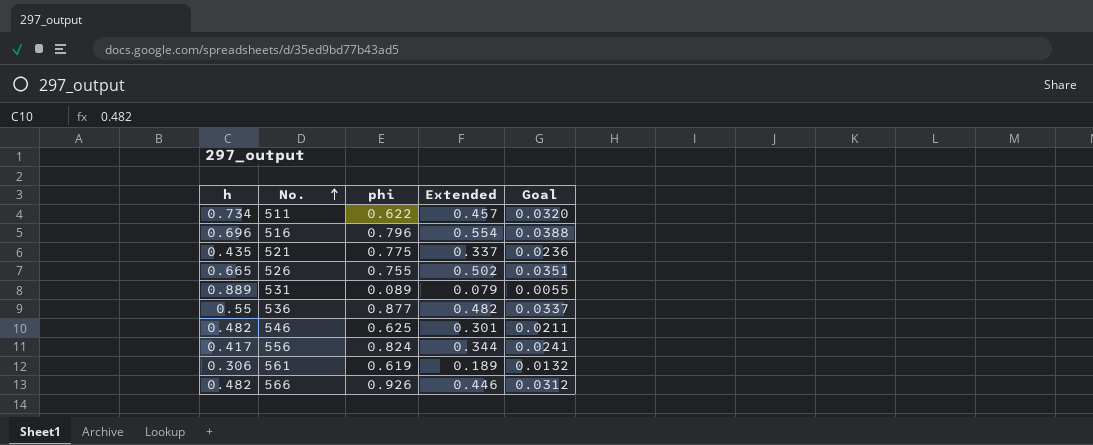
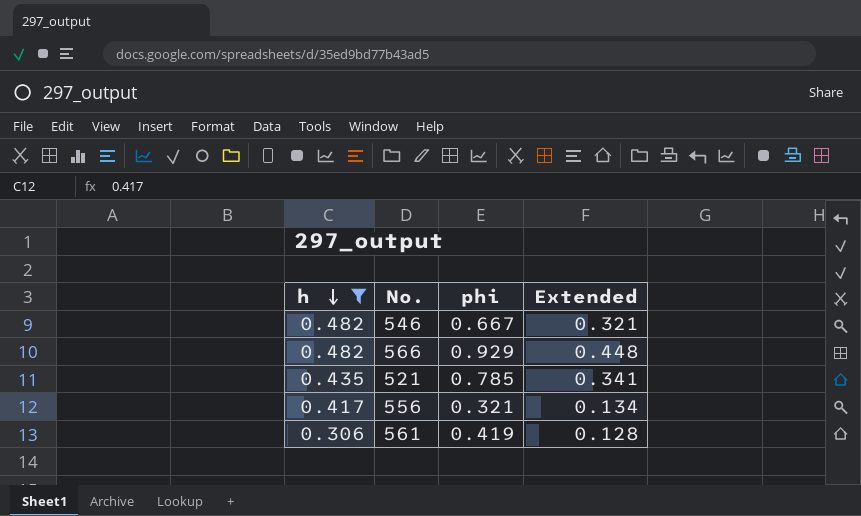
filter: none -> h <= 0.482
row order: No. ascending -> h descending
column Goal | formula: [Extended] * 0.07 -> none
546 | phi: 0.625 -> 0.667
546 | Extended: 0.301 -> 0.321
566 | phi: 0.926 -> 0.929
566 | Extended: 0.446 -> 0.448
521 | phi: 0.775 -> 0.785
521 | Extended: 0.337 -> 0.341
556 | phi: 0.824 -> 0.321
556 | Extended: 0.344 -> 0.134
561 | phi: 0.619 -> 0.419
561 | Extended: 0.189 -> 0.128

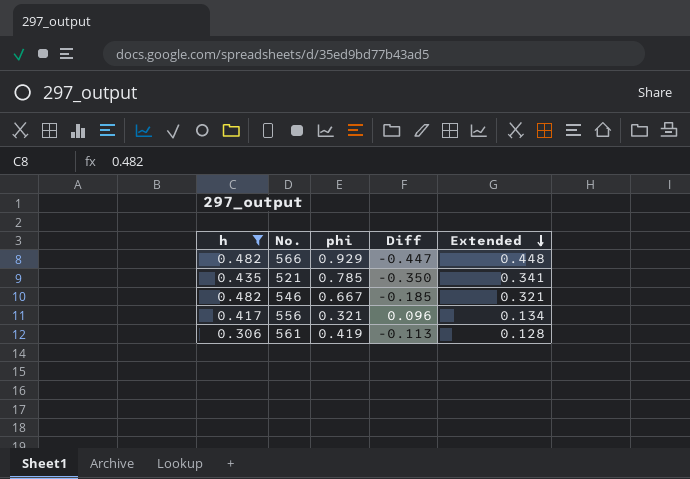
row order: h descending -> Extended descending
column Diff | formula: none -> [h] - [phi]

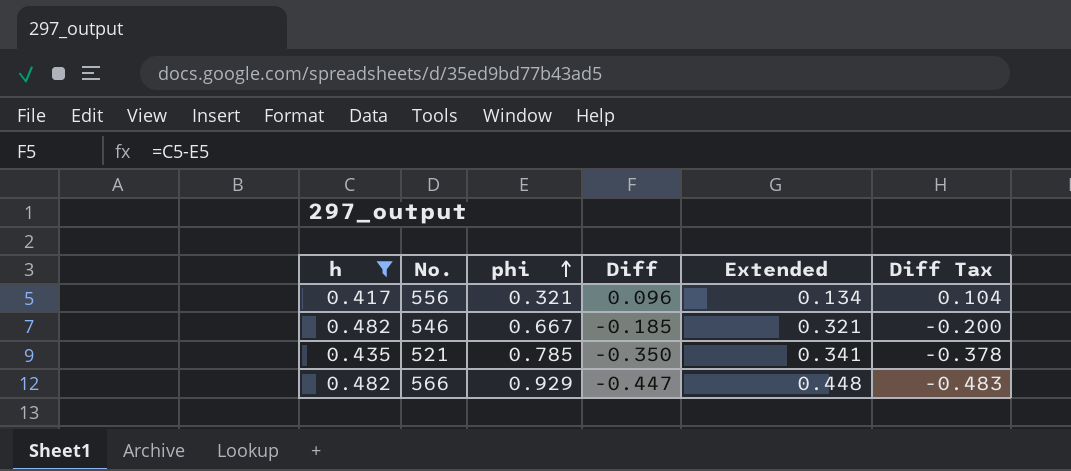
row order: Extended descending -> phi ascending
column Diff Tax | formula: none -> [Diff] * 1.08
row 561: 0.306 | 0.419 | -0.113 | 0.128 -> none

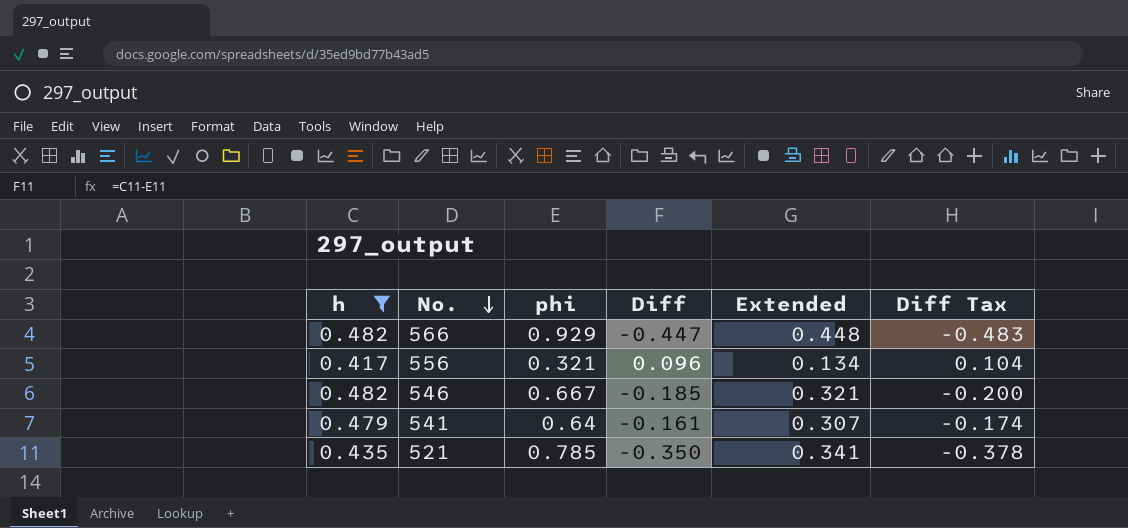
row order: phi ascending -> No. descending
row 541: none -> 0.479 | 0.64 | -0.161 | 0.307 | -0.174

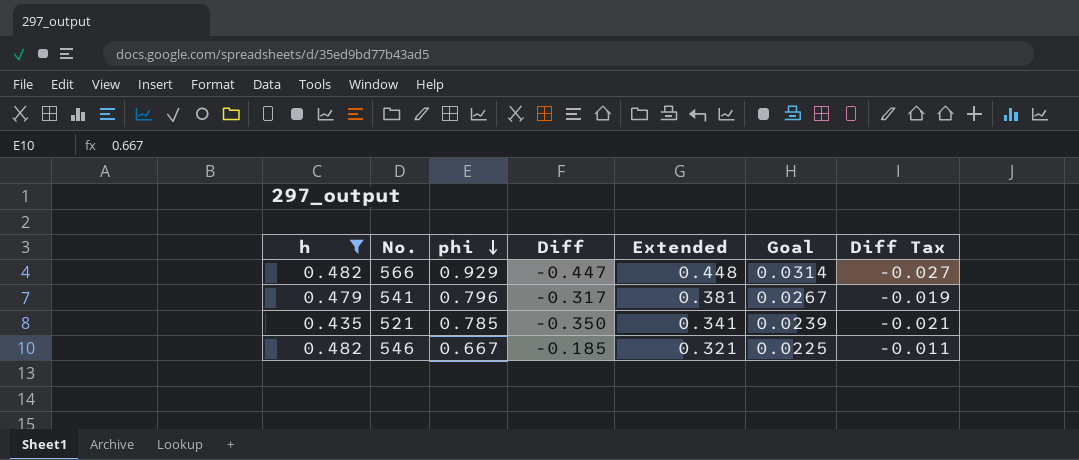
row order: No. descending -> phi descending
column Goal | formula: none -> [Extended] * 0.07
column Diff Tax | formula: [Diff] * 1.08 -> [Diff] * 0.06
row 556: 0.417 | 0.321 | 0.096 | 0.134 | 0.104 -> none
541 | phi: 0.64 -> 0.796
541 | Diff: -0.161 -> -0.317
541 | Extended: 0.307 -> 0.381

